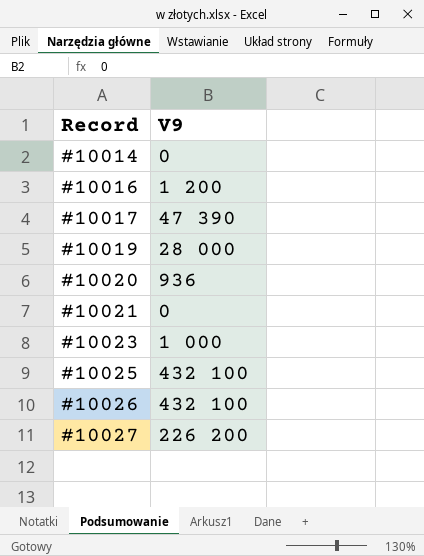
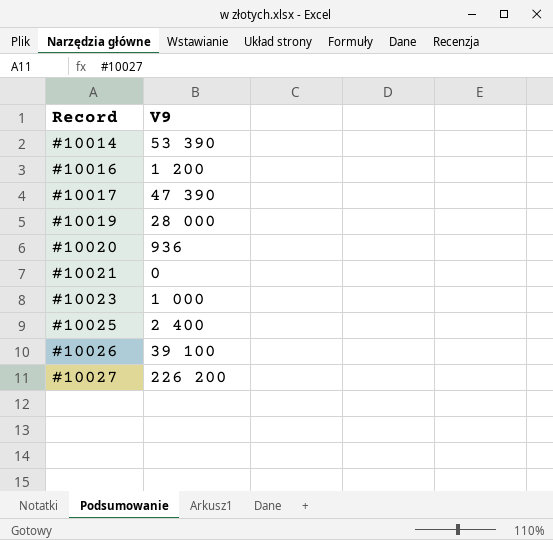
#10014 | V9: 0 -> 53 390
#10025 | V9: 432 100 -> 2 400
#10026 | V9: 432 100 -> 39 100

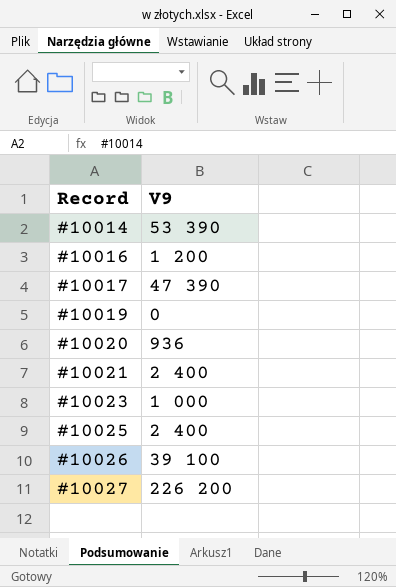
#10019 | V9: 28 000 -> 0
#10021 | V9: 0 -> 2 400

